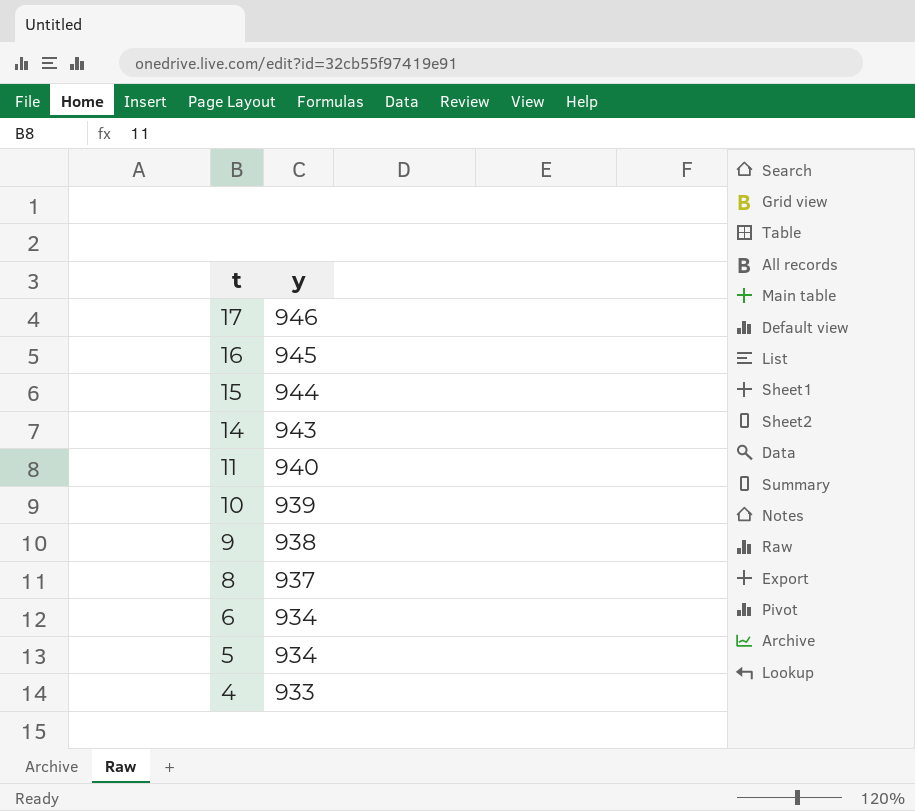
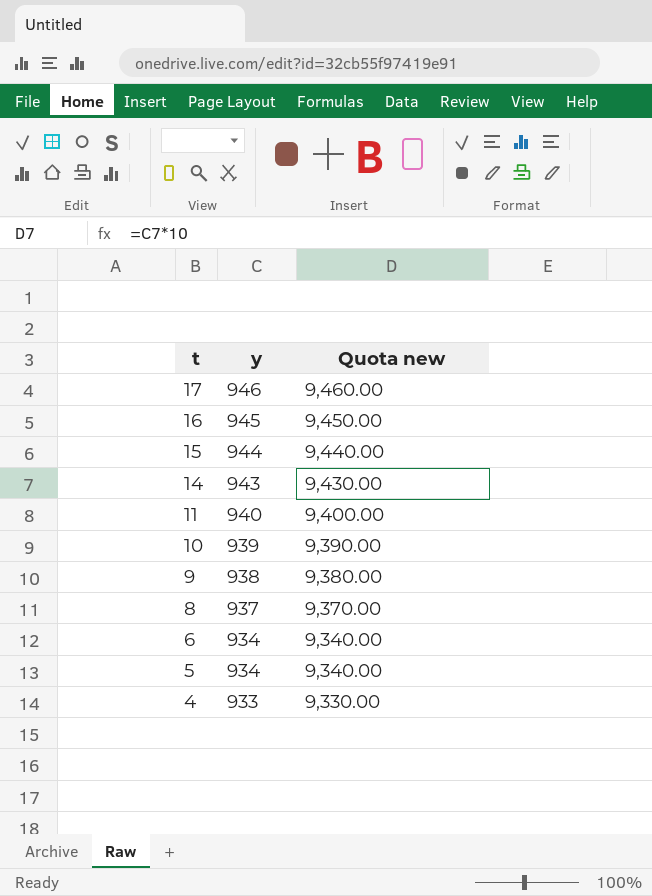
column Quota new | formula: none -> [y] * 10

